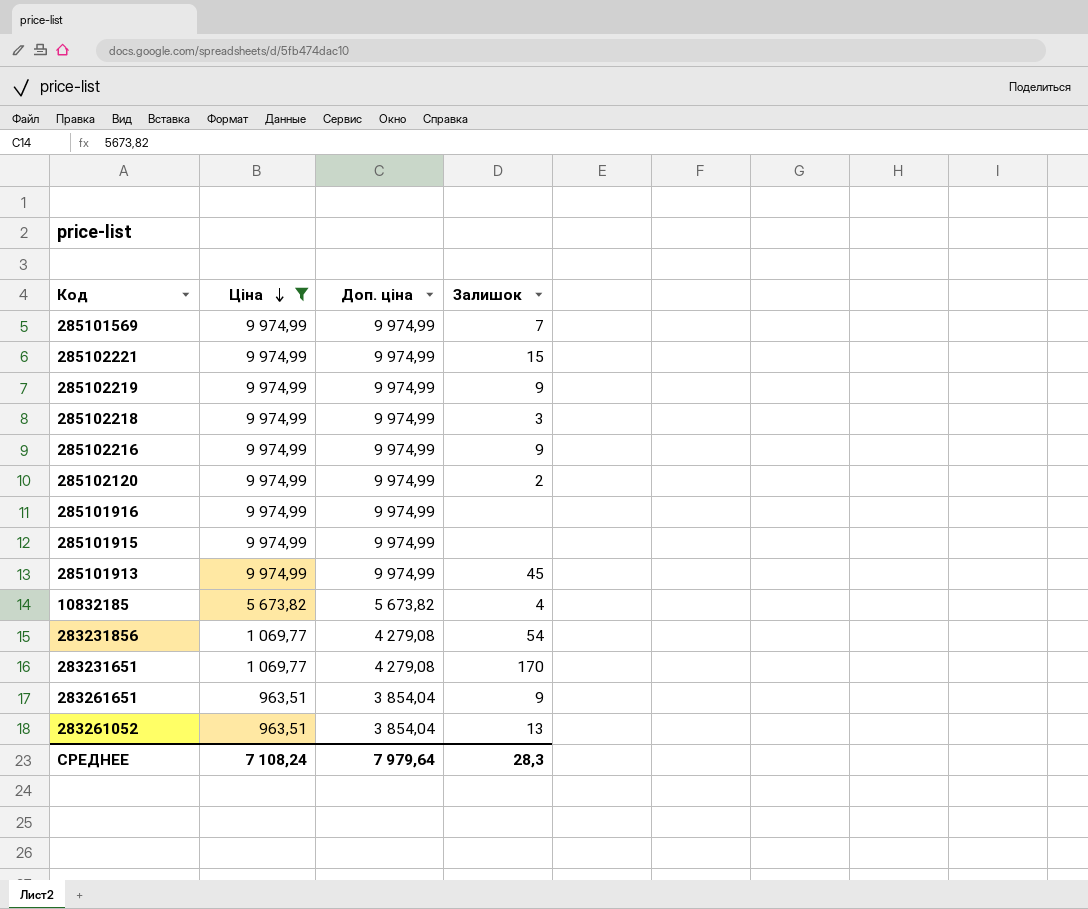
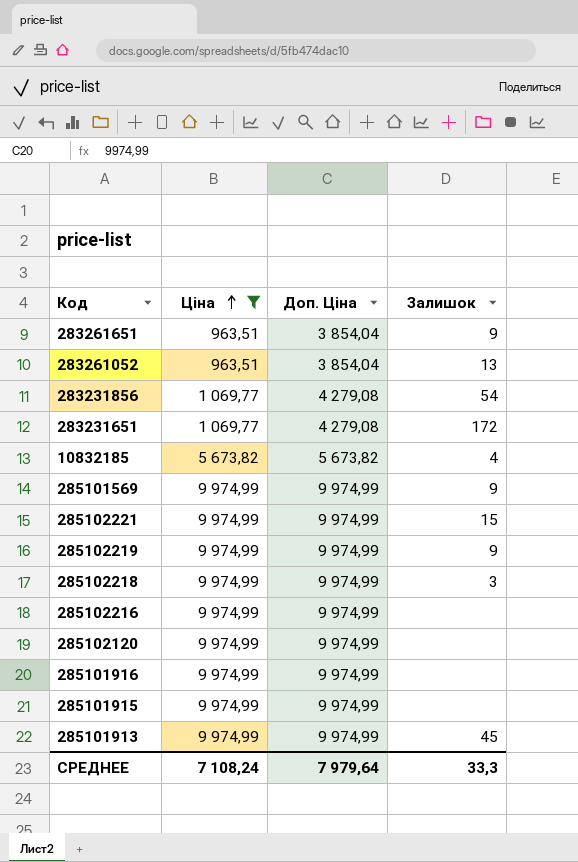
row order: Ціна descending -> Ціна ascending
column name: Доп. ціна -> Доп. Ціна
283231651 | Залишок: 170 -> 172
285101569 | Залишок: 7 -> 9
285102216 | Залишок: 9 -> none
285102120 | Залишок: 2 -> none
СРЕДНЕЕ | Залишок: 28,3 -> 33,3

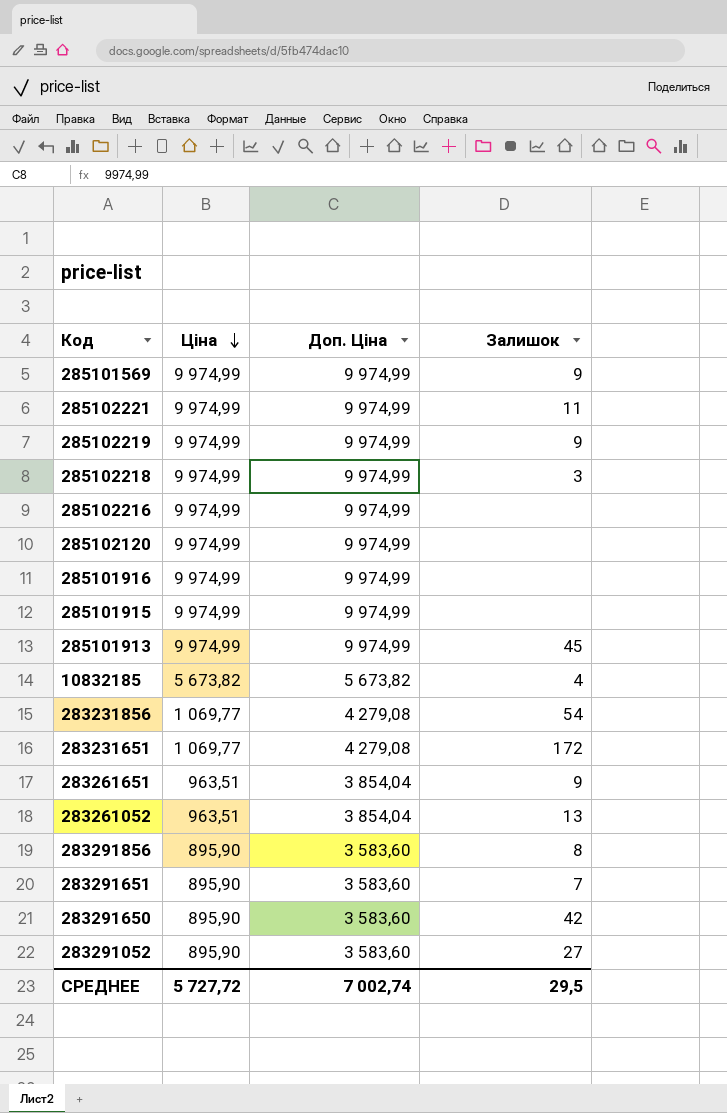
filter: Ціна != 895,90 -> none
row order: Ціна ascending -> Ціна descending
285102221 | Залишок: 15 -> 11
СРЕДНЕЕ | Ціна: 7 108,24 -> 5 727,72
СРЕДНЕЕ | Доп. Ціна: 7 979,64 -> 7 002,74
СРЕДНЕЕ | Залишок: 33,3 -> 29,5

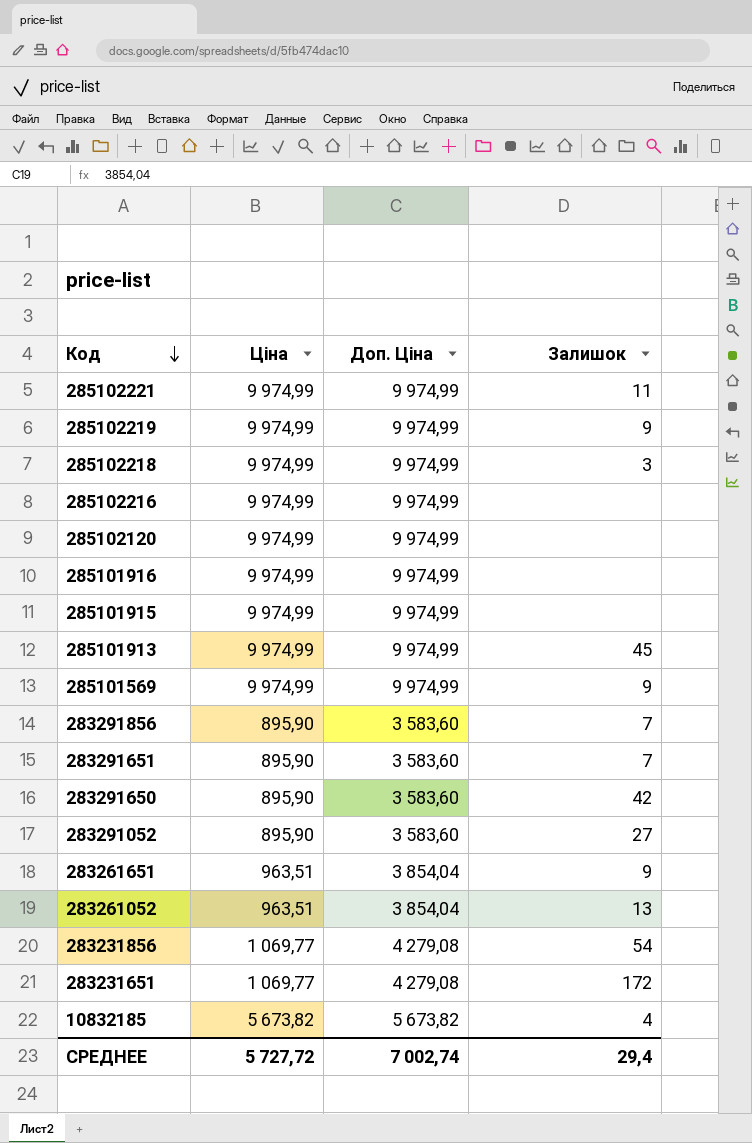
row order: Ціна descending -> Код descending
283291856 | Залишок: 8 -> 7
СРЕДНЕЕ | Залишок: 29,5 -> 29,4

